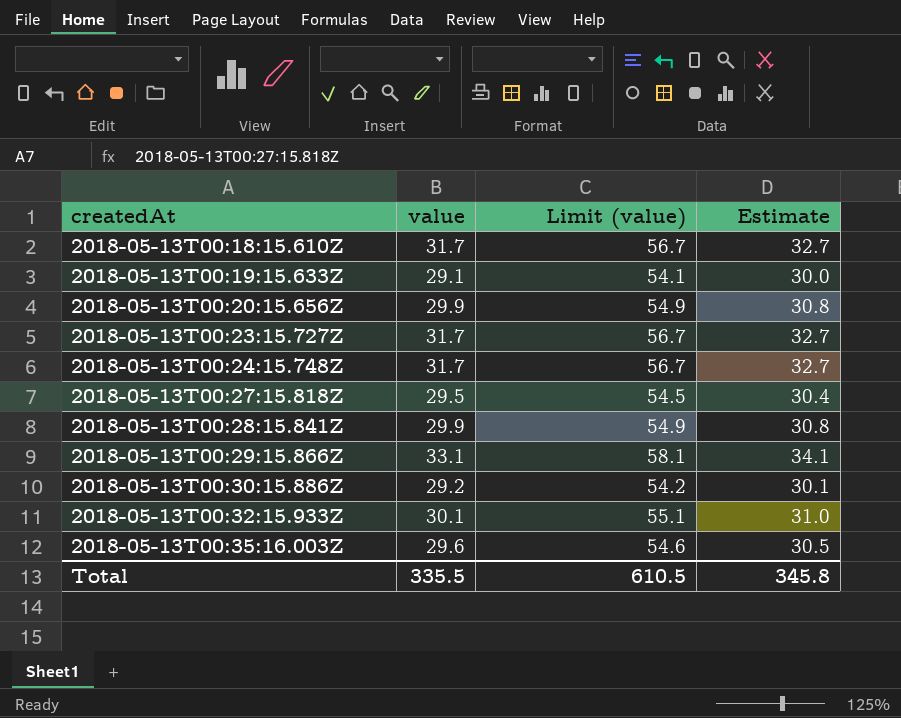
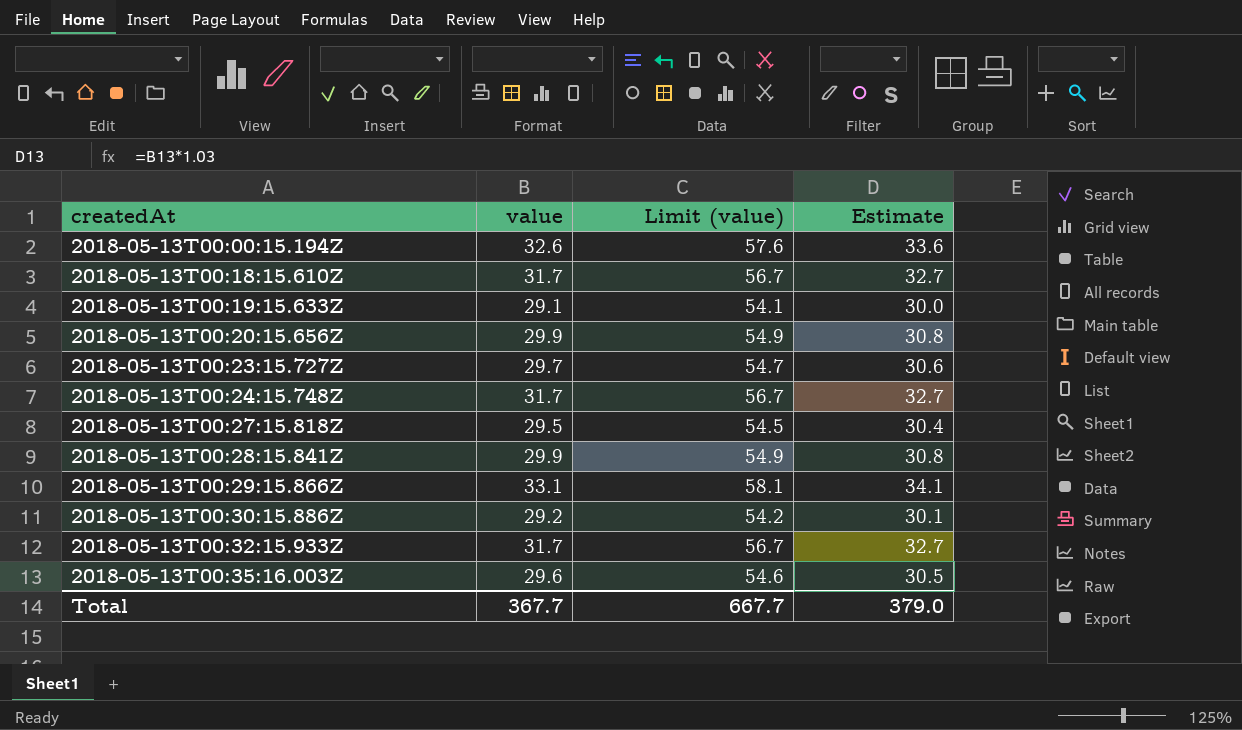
row 2018-05-13T00:00:15.194Z: none -> 32.6 | 57.6 | 33.6
2018-05-13T00:23:15.727Z | value: 31.7 -> 29.7
2018-05-13T00:23:15.727Z | Limit (value): 56.7 -> 54.7
2018-05-13T00:23:15.727Z | Estimate: 32.7 -> 30.6
2018-05-13T00:32:15.933Z | value: 30.1 -> 31.7
2018-05-13T00:32:15.933Z | Limit (value): 55.1 -> 56.7
2018-05-13T00:32:15.933Z | Estimate: 31.0 -> 32.7
Total | value: 335.5 -> 367.7
Total | Limit (value): 610.5 -> 667.7
Total | Estimate: 345.8 -> 379.0

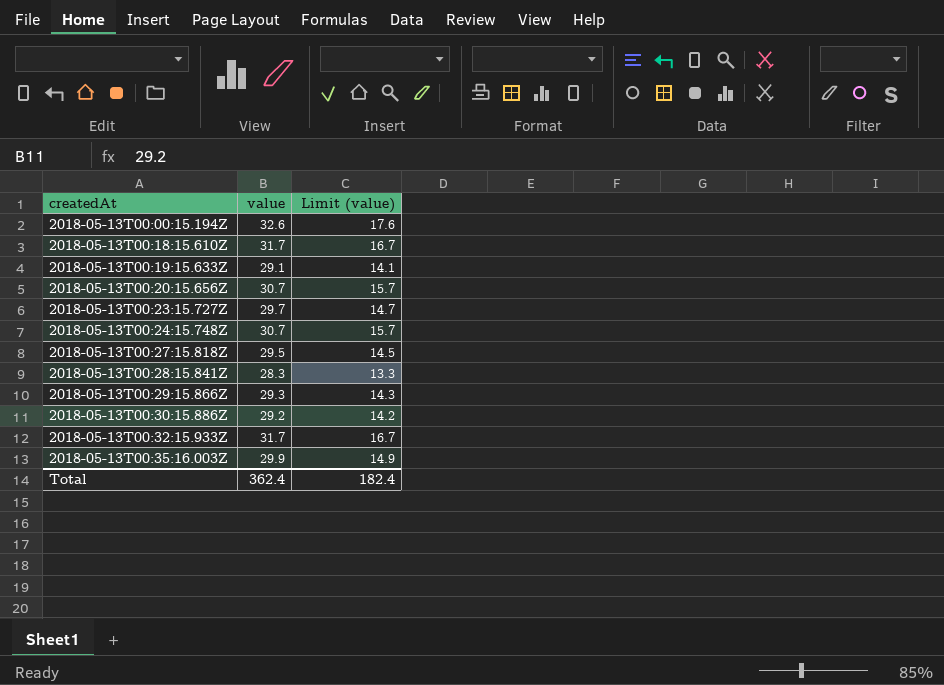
column Estimate | formula: [value] * 1.03 -> none
column Limit (value) | formula: [value] + 25 -> [value] - 15
2018-05-13T00:20:15.656Z | value: 29.9 -> 30.7
2018-05-13T00:24:15.748Z | value: 31.7 -> 30.7
2018-05-13T00:28:15.841Z | value: 29.9 -> 28.3
2018-05-13T00:29:15.866Z | value: 33.1 -> 29.3
2018-05-13T00:35:16.003Z | value: 29.6 -> 29.9
Total | value: 367.7 -> 362.4
Total | Limit (value): 667.7 -> 182.4

